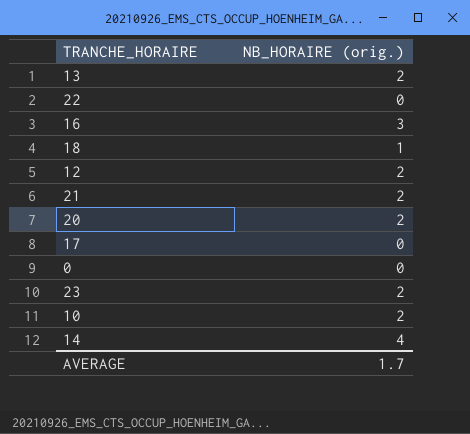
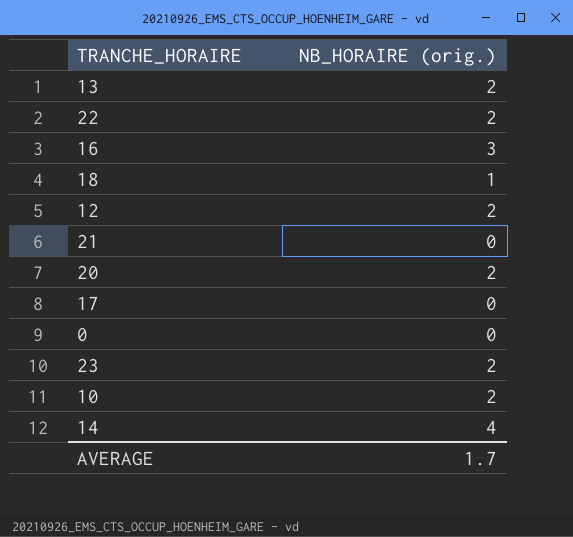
22 | NB_HORAIRE (orig.): 0 -> 2
21 | NB_HORAIRE (orig.): 2 -> 0

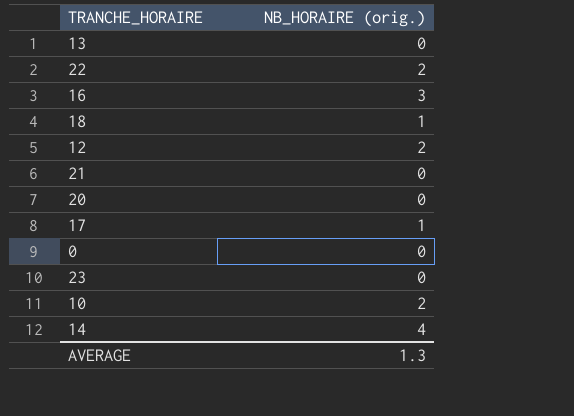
13 | NB_HORAIRE (orig.): 2 -> 0
20 | NB_HORAIRE (orig.): 2 -> 0
17 | NB_HORAIRE (orig.): 0 -> 1
23 | NB_HORAIRE (orig.): 2 -> 0
AVERAGE | NB_HORAIRE (orig.): 1.7 -> 1.3

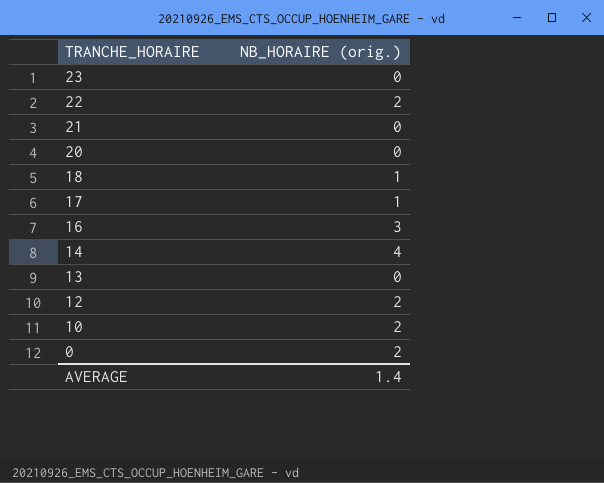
row order: none -> TRANCHE_HORAIRE descending
0 | NB_HORAIRE (orig.): 0 -> 2
AVERAGE | NB_HORAIRE (orig.): 1.3 -> 1.4

